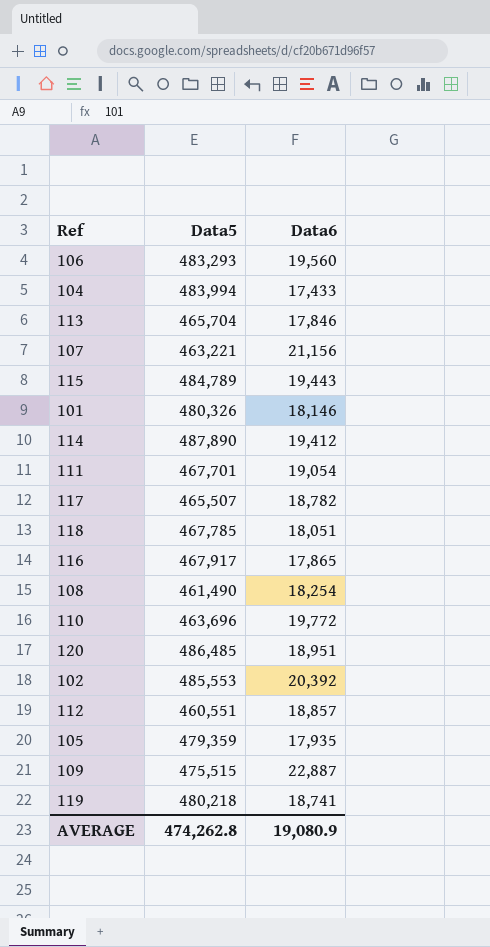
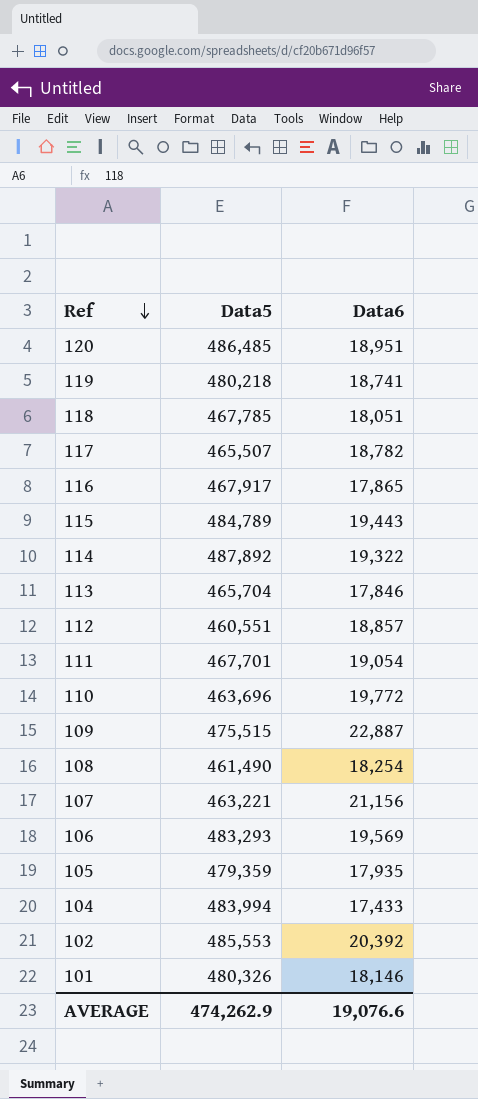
row order: none -> Ref descending
114 | Data5: 487,890 -> 487,892
114 | Data6: 19,412 -> 19,322
106 | Data6: 19,560 -> 19,569
AVERAGE | Data5: 474,262.8 -> 474,262.9
AVERAGE | Data6: 19,080.9 -> 19,076.6

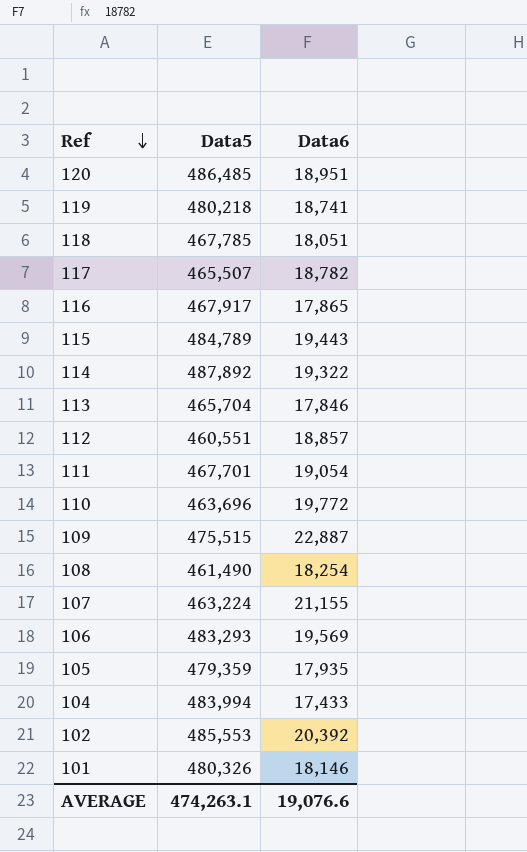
107 | Data5: 463,221 -> 463,224
107 | Data6: 21,156 -> 21,155
AVERAGE | Data5: 474,262.9 -> 474,263.1

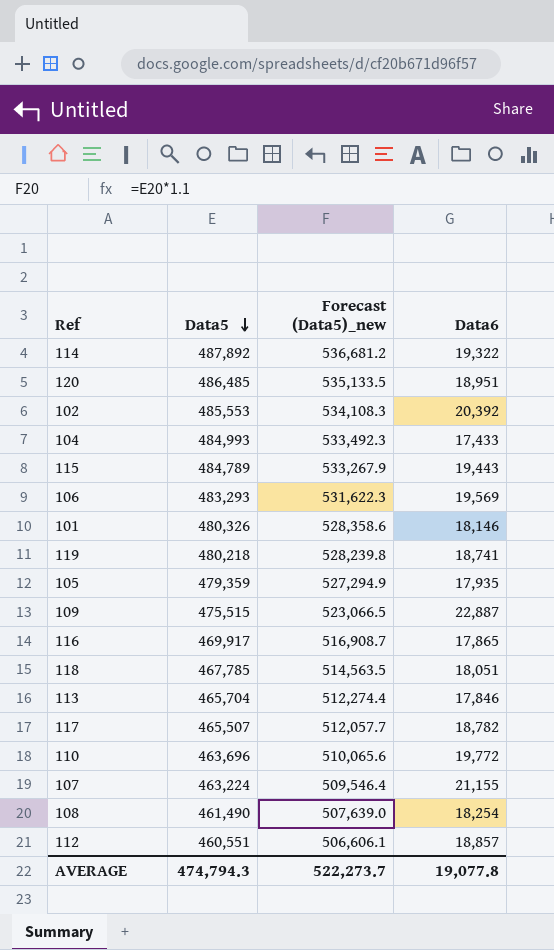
row order: Ref descending -> Data5 descending
column Forecast (Data5)_new | formula: none -> [Data5] * 1.1
row 111: 467,701 | 19,054 -> none
104 | Data5: 483,994 -> 484,993
116 | Data5: 467,917 -> 469,917
AVERAGE | Data5: 474,263.1 -> 474,794.3
AVERAGE | Data6: 19,076.6 -> 19,077.8

